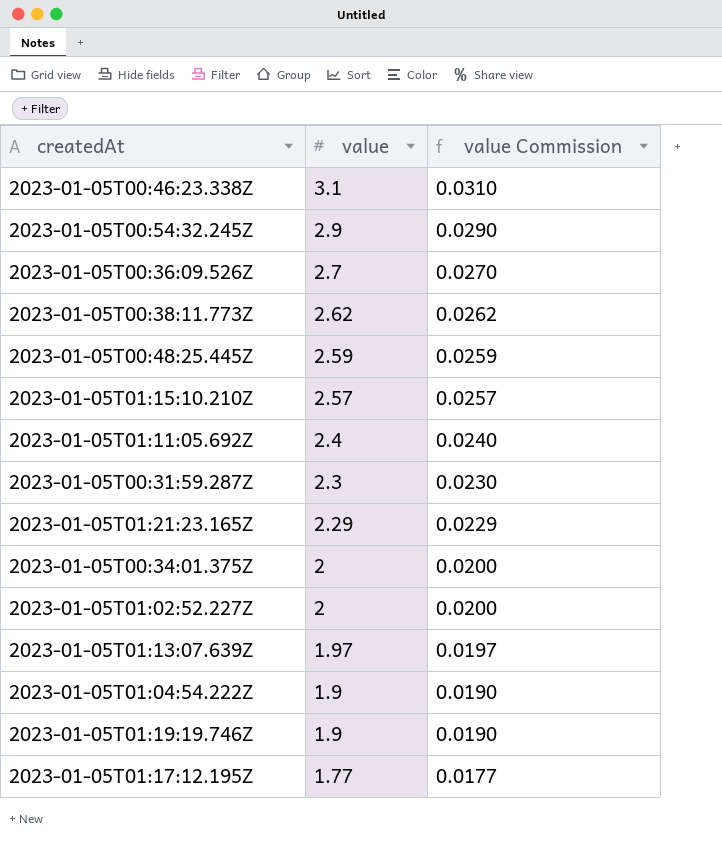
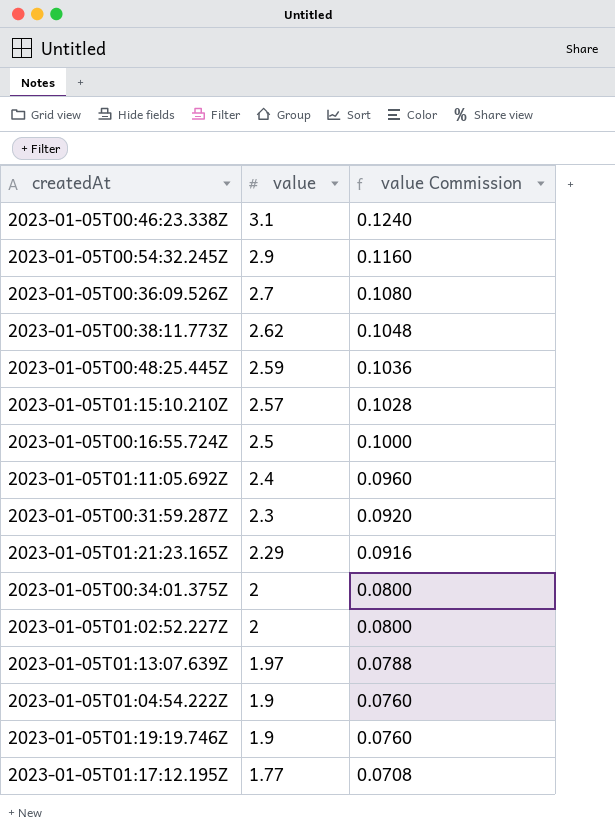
column value Commission | formula: [value] * 0.01 -> [value] * 0.04
row 2023-01-05T00:16:55.724Z: none -> 2.5 | 0.1000

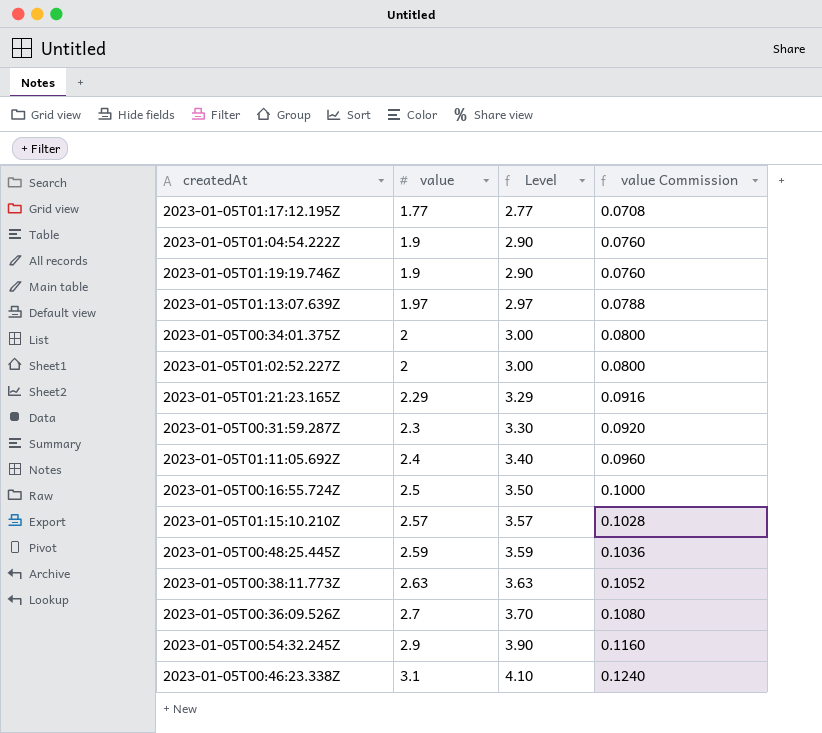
row order: value descending -> value ascending
column Level | formula: none -> [value] + 1
2023-01-05T00:38:11.773Z | value: 2.62 -> 2.63
2023-01-05T00:38:11.773Z | value Commission: 0.1048 -> 0.1052

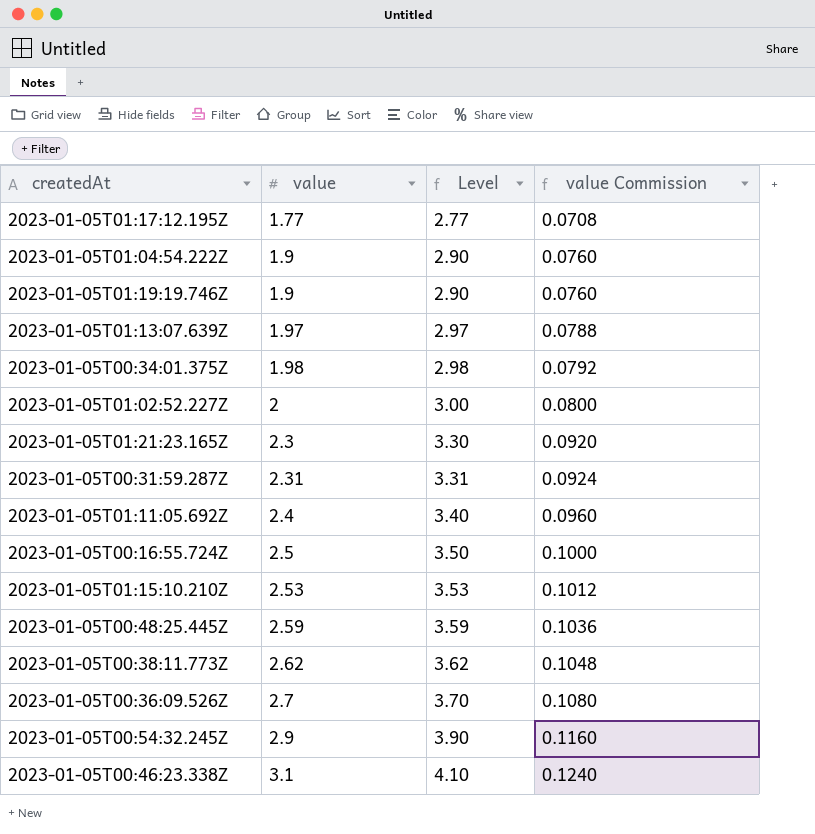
2023-01-05T00:34:01.375Z | value: 2 -> 1.98
2023-01-05T00:34:01.375Z | Level: 3.00 -> 2.98
2023-01-05T00:34:01.375Z | value Commission: 0.0800 -> 0.0792
2023-01-05T01:21:23.165Z | value: 2.29 -> 2.3
2023-01-05T01:21:23.165Z | Level: 3.29 -> 3.30
2023-01-05T01:21:23.165Z | value Commission: 0.0916 -> 0.0920
2023-01-05T00:31:59.287Z | value: 2.3 -> 2.31
2023-01-05T00:31:59.287Z | Level: 3.30 -> 3.31
2023-01-05T00:31:59.287Z | value Commission: 0.0920 -> 0.0924
2023-01-05T01:15:10.210Z | value: 2.57 -> 2.53
2023-01-05T01:15:10.210Z | Level: 3.57 -> 3.53
2023-01-05T01:15:10.210Z | value Commission: 0.1028 -> 0.1012
2023-01-05T00:38:11.773Z | value: 2.63 -> 2.62
2023-01-05T00:38:11.773Z | Level: 3.63 -> 3.62
2023-01-05T00:38:11.773Z | value Commission: 0.1052 -> 0.1048

